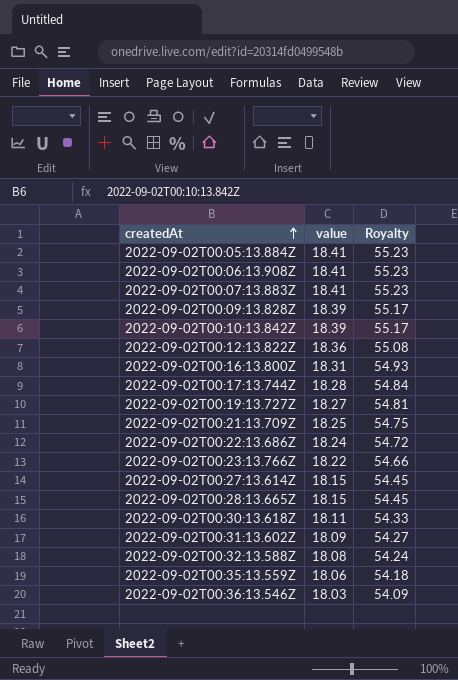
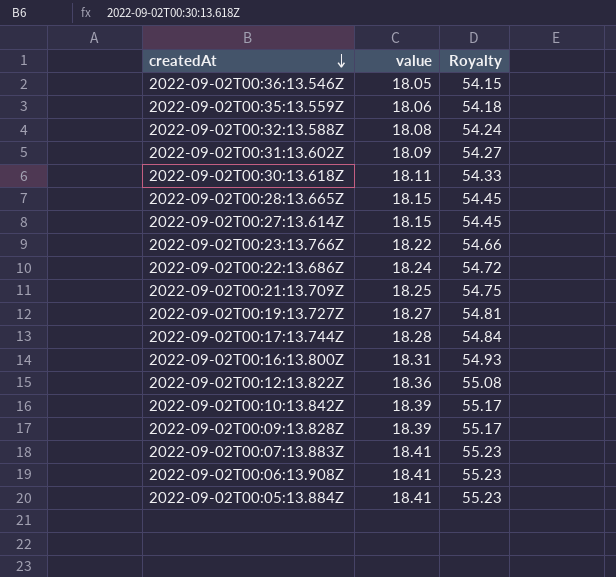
row order: createdAt ascending -> createdAt descending
2022-09-02T00:36:13.546Z | value: 18.03 -> 18.05
2022-09-02T00:36:13.546Z | Royalty: 54.09 -> 54.15

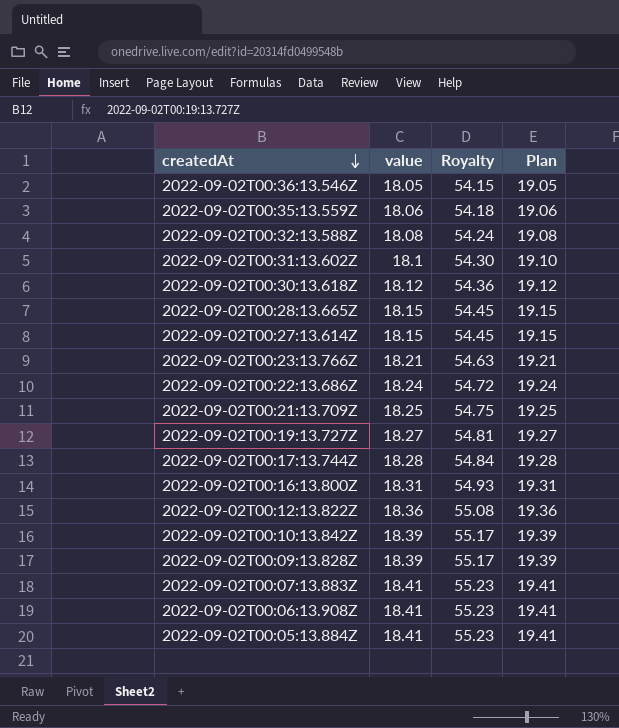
column Plan | formula: none -> [value] + 1
2022-09-02T00:31:13.602Z | value: 18.09 -> 18.1
2022-09-02T00:31:13.602Z | Royalty: 54.27 -> 54.30
2022-09-02T00:30:13.618Z | value: 18.11 -> 18.12
2022-09-02T00:30:13.618Z | Royalty: 54.33 -> 54.36
2022-09-02T00:23:13.766Z | value: 18.22 -> 18.21
2022-09-02T00:23:13.766Z | Royalty: 54.66 -> 54.63

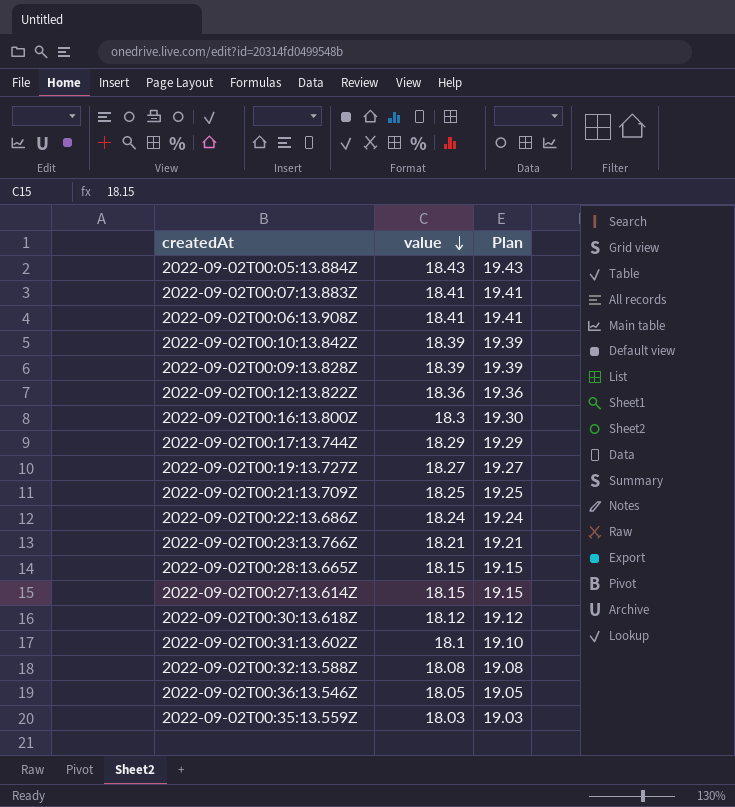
row order: createdAt descending -> value descending
column Royalty | formula: [value] * 3 -> none
2022-09-02T00:05:13.884Z | value: 18.41 -> 18.43
2022-09-02T00:05:13.884Z | Plan: 19.41 -> 19.43
2022-09-02T00:16:13.800Z | value: 18.31 -> 18.3
2022-09-02T00:16:13.800Z | Plan: 19.31 -> 19.30
2022-09-02T00:17:13.744Z | value: 18.28 -> 18.29
2022-09-02T00:17:13.744Z | Plan: 19.28 -> 19.29
2022-09-02T00:35:13.559Z | value: 18.06 -> 18.03
2022-09-02T00:35:13.559Z | Plan: 19.06 -> 19.03

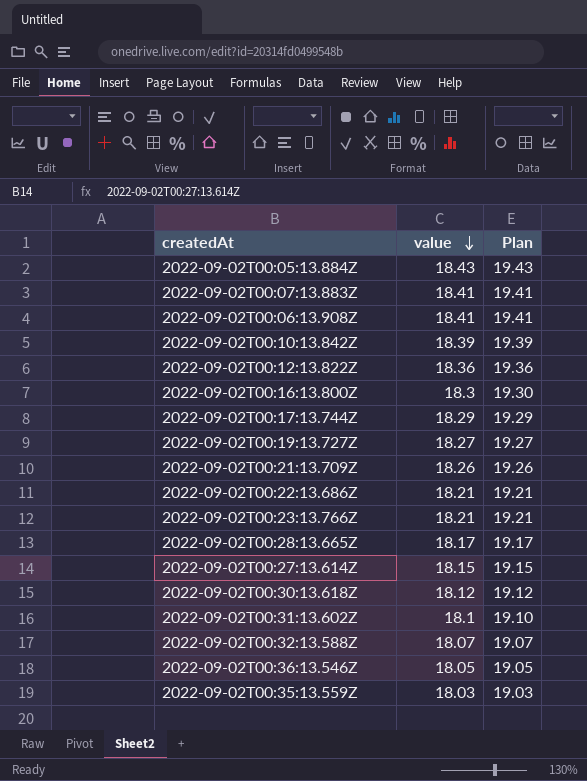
row 2022-09-02T00:09:13.828Z: 18.39 | 19.39 -> none
2022-09-02T00:21:13.709Z | value: 18.25 -> 18.26
2022-09-02T00:21:13.709Z | Plan: 19.25 -> 19.26
2022-09-02T00:22:13.686Z | value: 18.24 -> 18.21
2022-09-02T00:22:13.686Z | Plan: 19.24 -> 19.21
2022-09-02T00:28:13.665Z | value: 18.15 -> 18.17
2022-09-02T00:28:13.665Z | Plan: 19.15 -> 19.17
2022-09-02T00:32:13.588Z | value: 18.08 -> 18.07
2022-09-02T00:32:13.588Z | Plan: 19.08 -> 19.07

